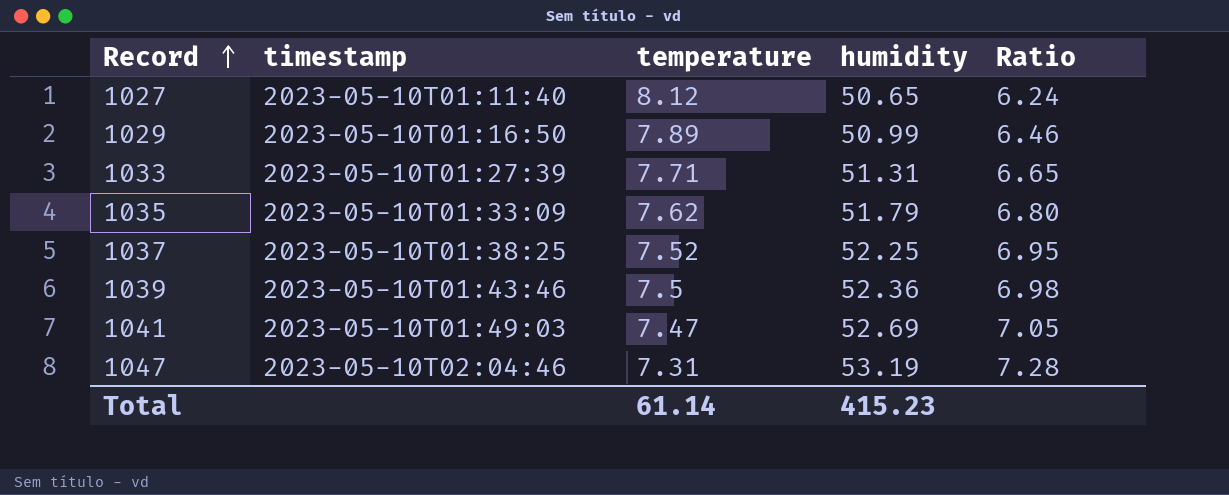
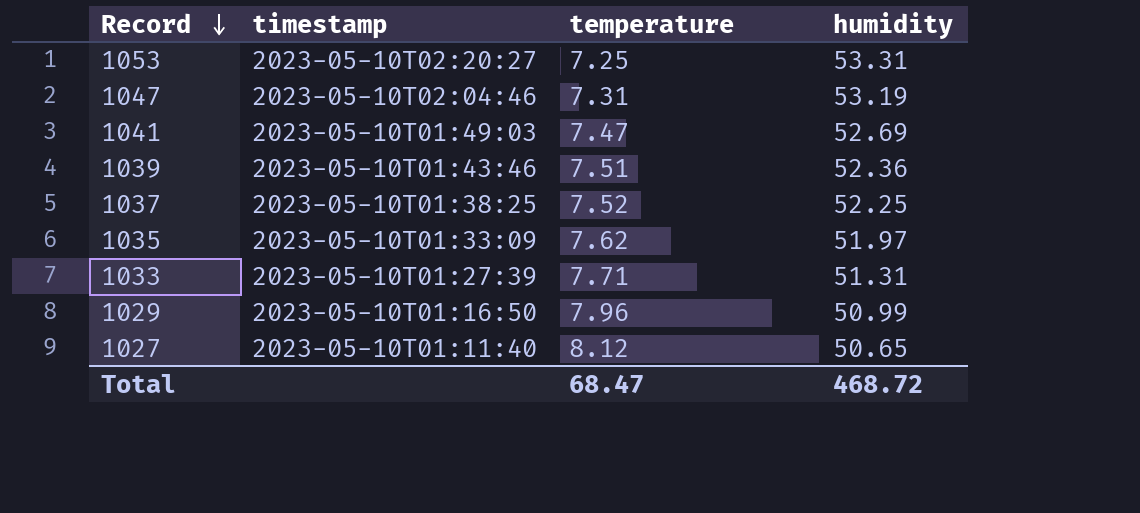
row order: Record ascending -> Record descending
column Ratio | formula: [humidity] / [temperature] -> none
row 1053: none -> 2023-05-10T02:20:27 | 7.25 | 53.31
1039 | temperature: 7.5 -> 7.51
1035 | humidity: 51.79 -> 51.97
1029 | temperature: 7.89 -> 7.96
Total | temperature: 61.14 -> 68.47
Total | humidity: 415.23 -> 468.72

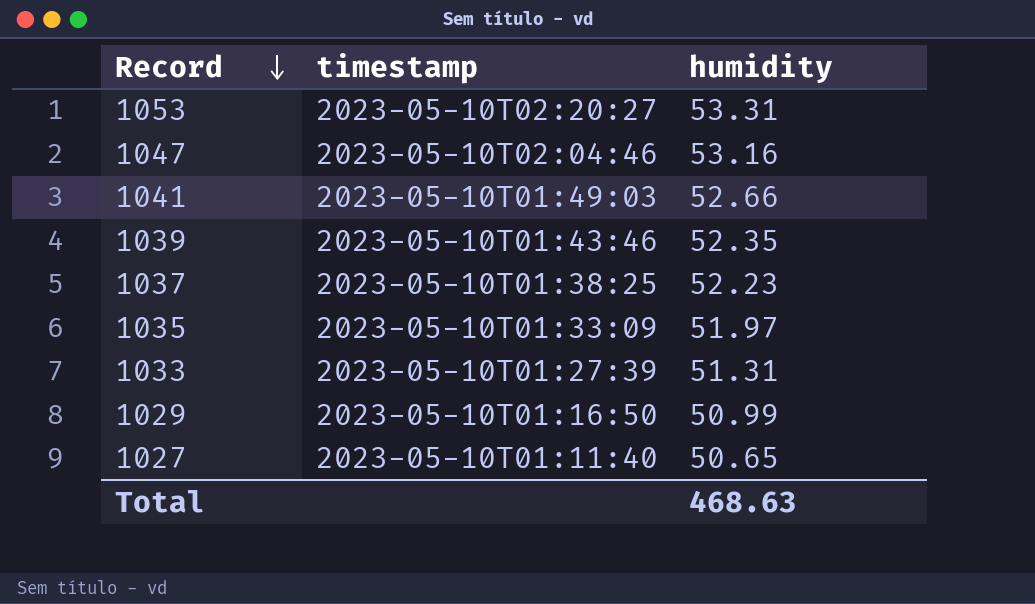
column temperature | position: 3 -> none
1047 | humidity: 53.19 -> 53.16
1041 | humidity: 52.69 -> 52.66
1039 | humidity: 52.36 -> 52.35
1037 | humidity: 52.25 -> 52.23
Total | humidity: 468.72 -> 468.63

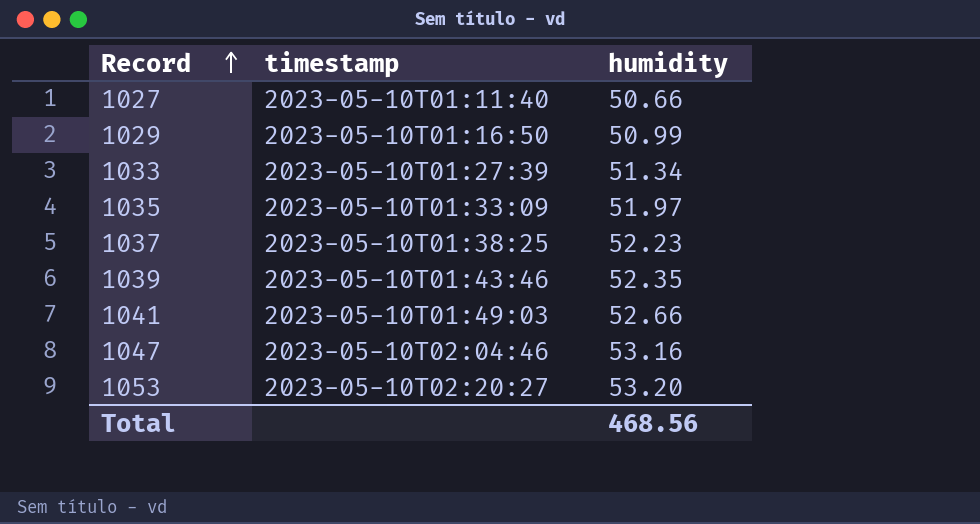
row order: Record descending -> Record ascending
1027 | humidity: 50.65 -> 50.66
1033 | humidity: 51.31 -> 51.34
1053 | humidity: 53.31 -> 53.20
Total | humidity: 468.63 -> 468.56

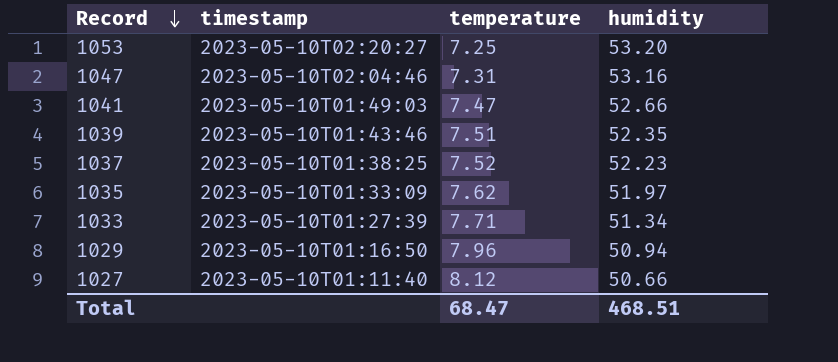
row order: Record ascending -> Record descending
column temperature | position: none -> 3
1029 | humidity: 50.99 -> 50.94
Total | humidity: 468.56 -> 468.51

